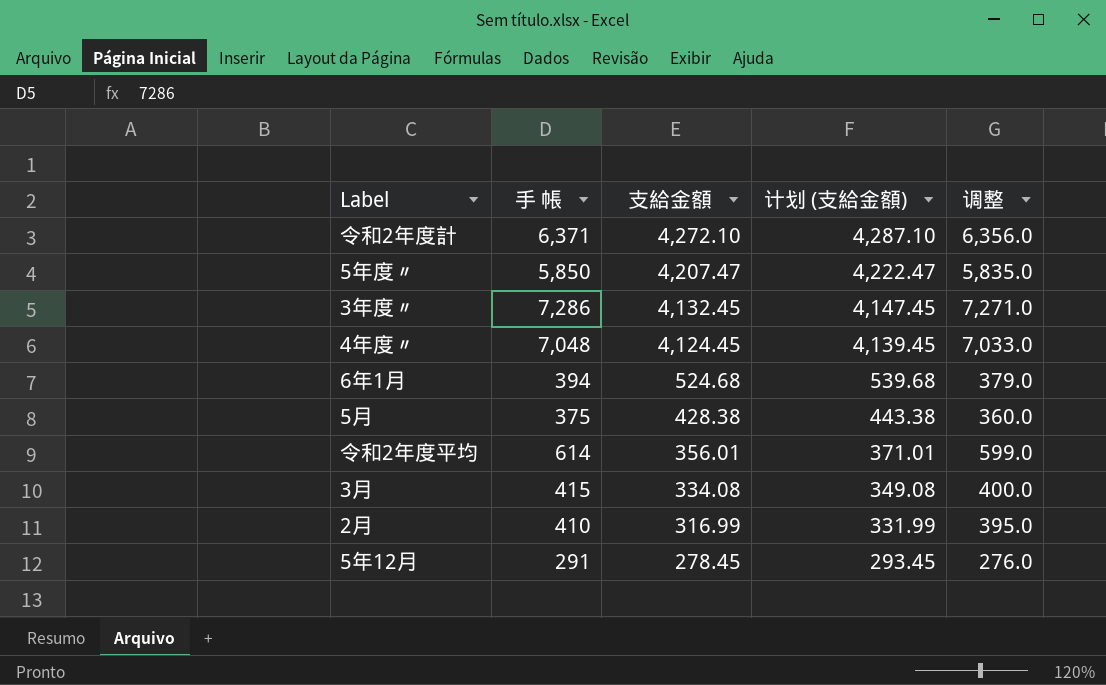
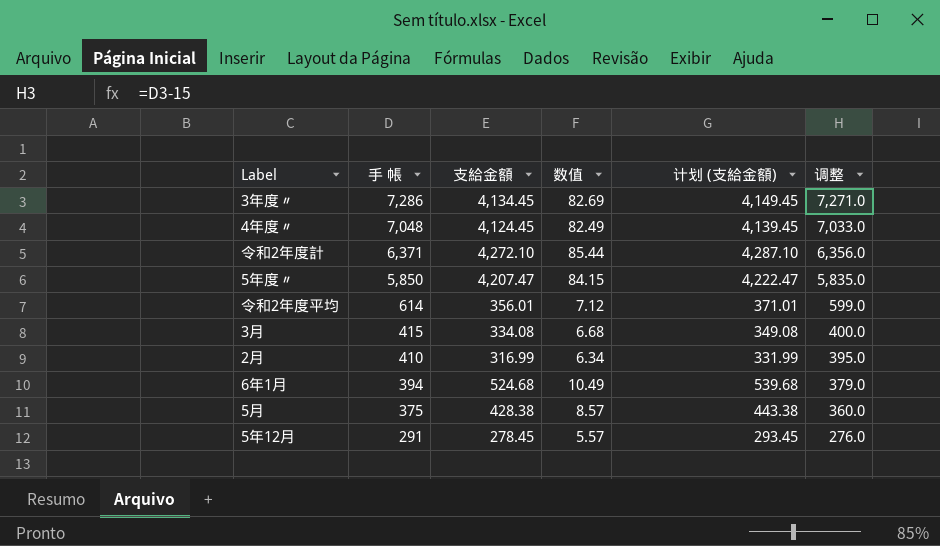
row order: 支給金額 descending -> 手 帳 descending
column 数值 | formula: none -> [支給金額] * 0.02
3年度〃 | 支給金額: 4,132.45 -> 4,134.45
3年度〃 | 计划 (支給金額): 4,147.45 -> 4,149.45

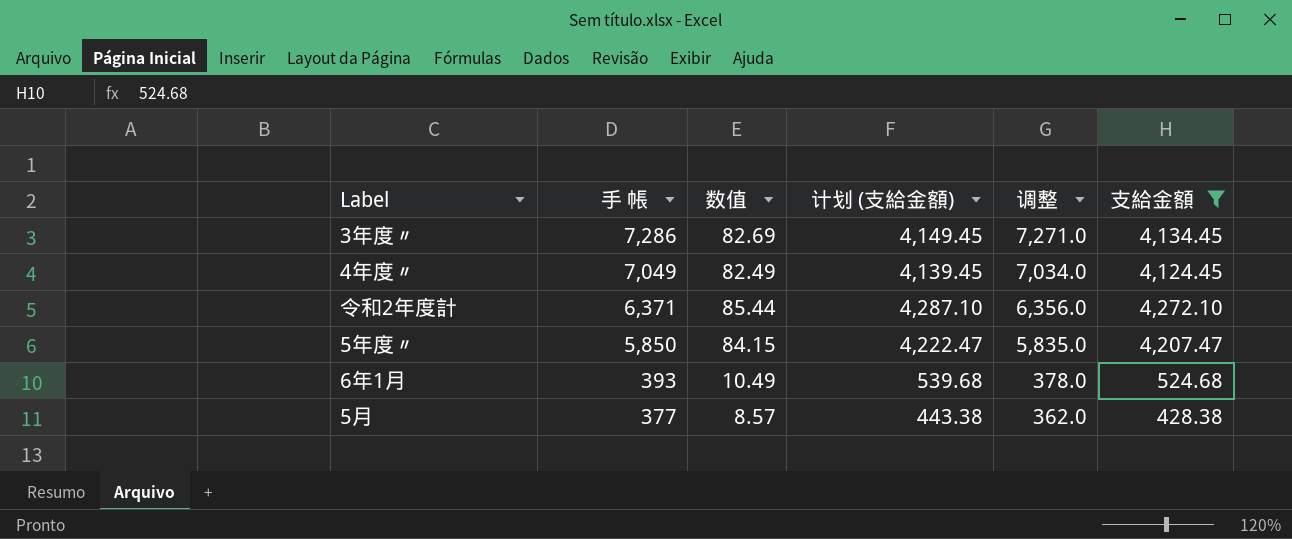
filter: none -> 支給金額 >= 428.38
column 支給金額 | position: 3 -> 6
4年度〃 | 手 帳: 7,048 -> 7,049
4年度〃 | 调整: 7,033.0 -> 7,034.0
6年1月 | 手 帳: 394 -> 393
6年1月 | 调整: 379.0 -> 378.0
5月 | 手 帳: 375 -> 377
5月 | 调整: 360.0 -> 362.0

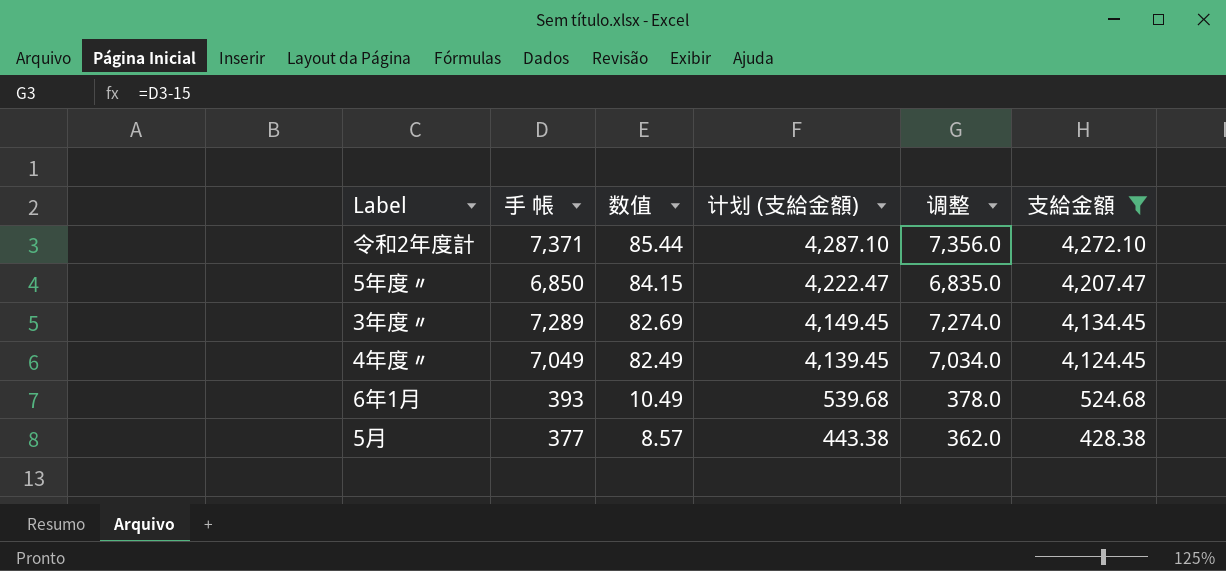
row order: 手 帳 descending -> 数值 descending
令和2年度計 | 手 帳: 6,371 -> 7,371
令和2年度計 | 调整: 6,356.0 -> 7,356.0
5年度〃 | 手 帳: 5,850 -> 6,850
5年度〃 | 调整: 5,835.0 -> 6,835.0
3年度〃 | 手 帳: 7,286 -> 7,289
3年度〃 | 调整: 7,271.0 -> 7,274.0

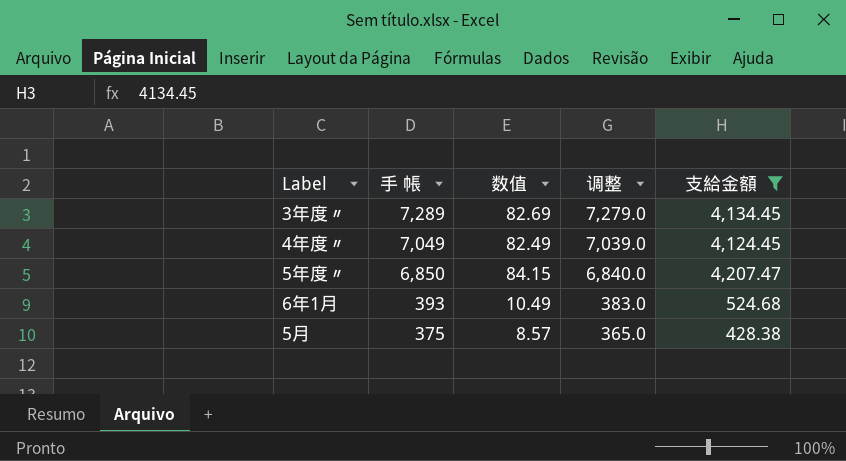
row order: 数值 descending -> 手 帳 descending
column 计划 (支給金額) | formula: [支給金額] + 15 -> none
column 调整 | formula: [手 帳] - 15 -> [手 帳] - 10
row 令和2年度計: 7,371 | 85.44 | 4,287.10 | 7,356.0 | 4,272.10 -> none
5月 | 手 帳: 377 -> 375

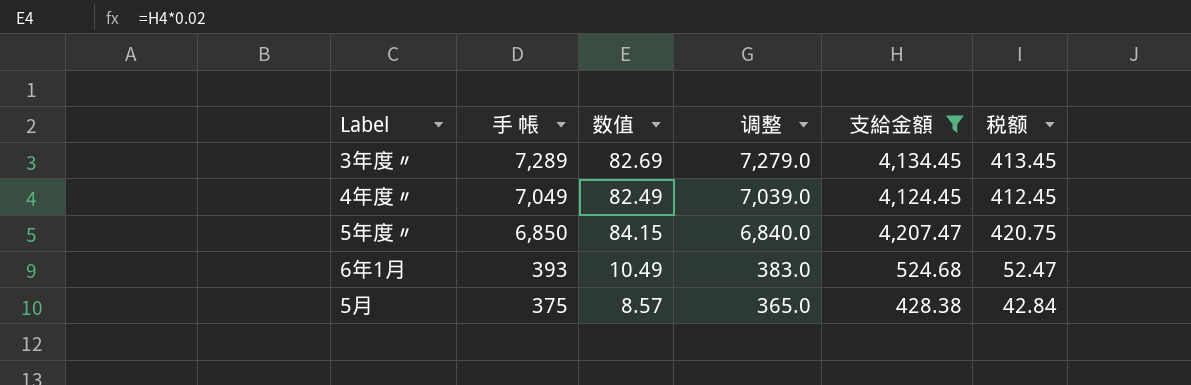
column 税额 | formula: none -> [支給金額] * 0.1

